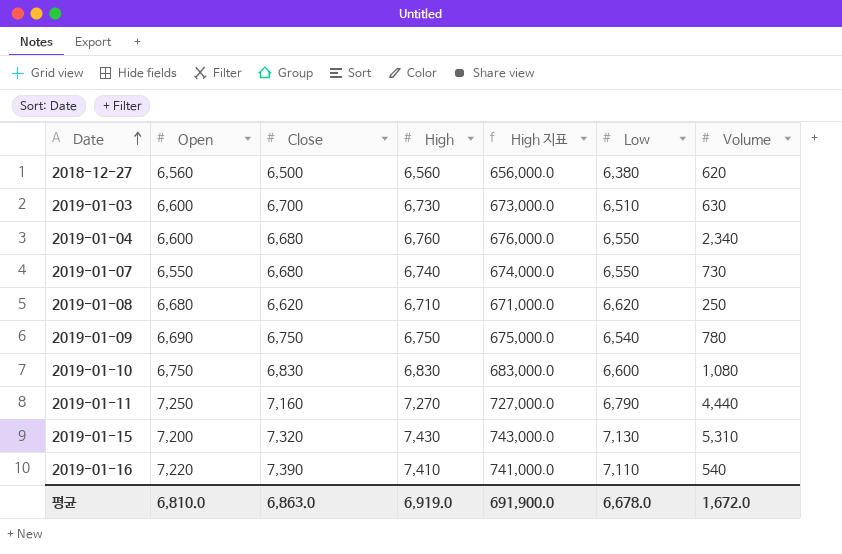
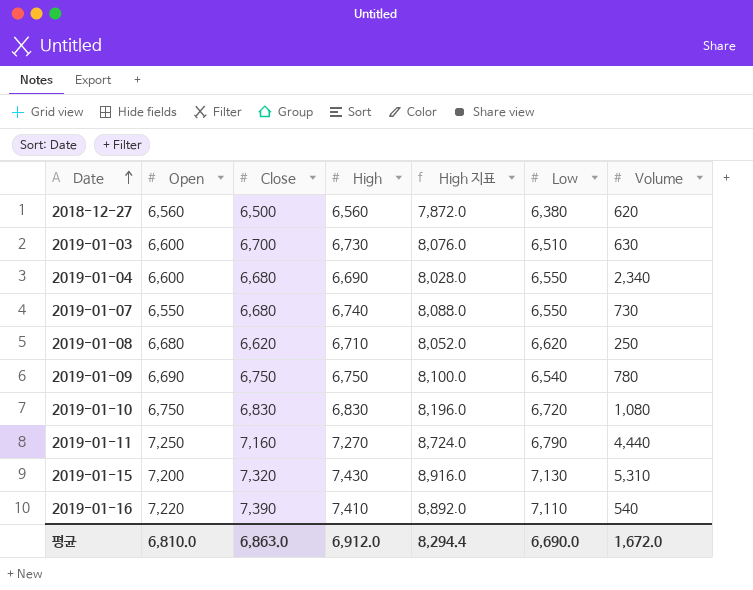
column High 지표 | formula: [High] * 100 -> [High] * 1.2
2019-01-04 | High: 6,760 -> 6,690
2019-01-10 | Low: 6,600 -> 6,720
평균 | High: 6,919.0 -> 6,912.0
평균 | High 지표: 691,900.0 -> 8,294.4
평균 | Low: 6,678.0 -> 6,690.0

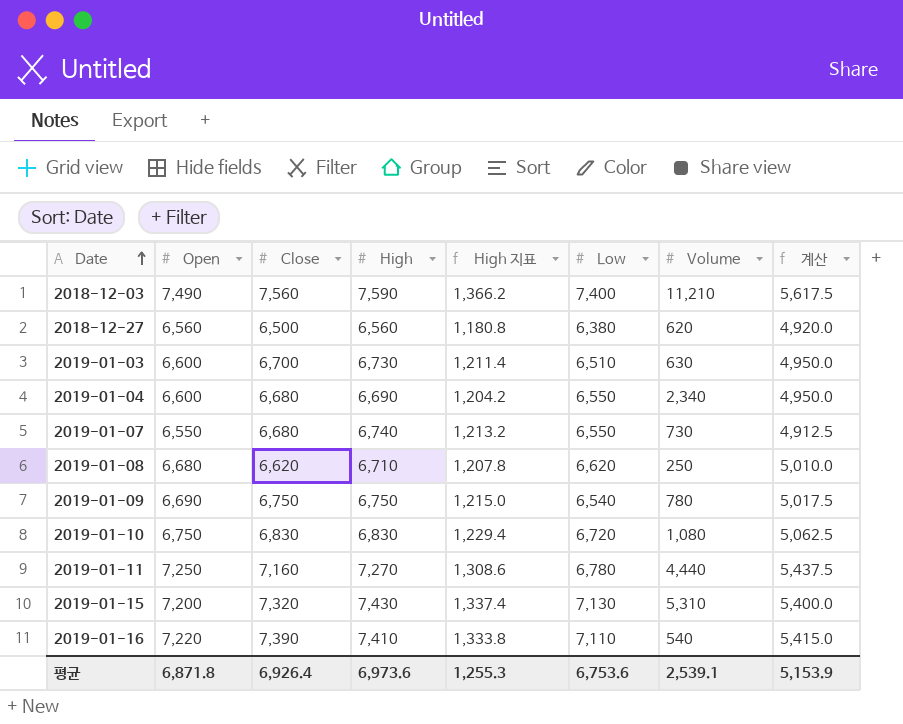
column High 지표 | formula: [High] * 1.2 -> [High] * 0.18
column 계산 | formula: none -> [Open] * 0.75
row 2018-12-03: none -> 7,490 | 7,560 | 7,590 | 1,366.2 | 7,400 | 11,210 | 5,617.5
2019-01-11 | Low: 6,790 -> 6,780
평균 | Open: 6,810.0 -> 6,871.8
평균 | Close: 6,863.0 -> 6,926.4
평균 | High: 6,912.0 -> 6,973.6
평균 | High 지표: 8,294.4 -> 1,255.3
평균 | Low: 6,690.0 -> 6,753.6
평균 | Volume: 1,672.0 -> 2,539.1

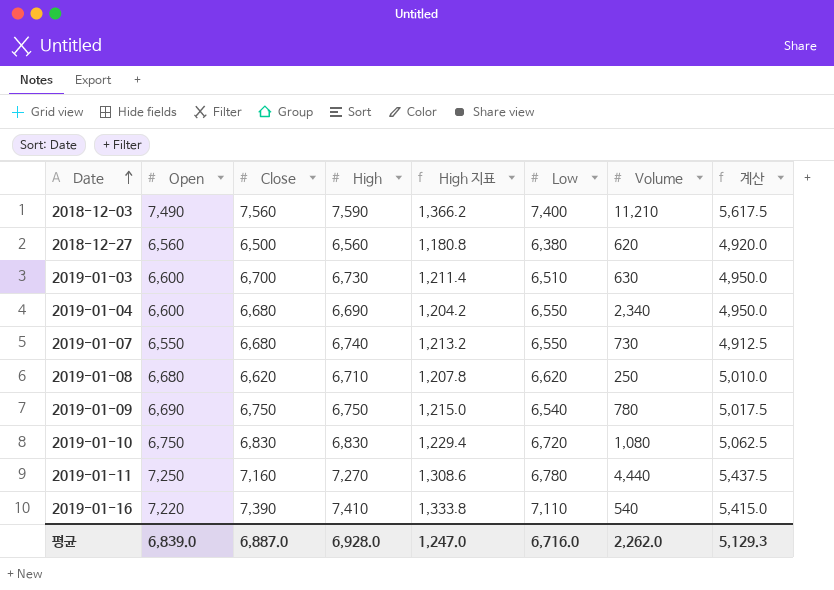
row 2019-01-15: 7,200 | 7,320 | 7,430 | 1,337.4 | 7,130 | 5,310 | 5,400.0 -> none
평균 | Open: 6,871.8 -> 6,839.0
평균 | Close: 6,926.4 -> 6,887.0
평균 | High: 6,973.6 -> 6,928.0
평균 | High 지표: 1,255.3 -> 1,247.0
평균 | Low: 6,753.6 -> 6,716.0
평균 | Volume: 2,539.1 -> 2,262.0
평균 | 계산: 5,153.9 -> 5,129.3

